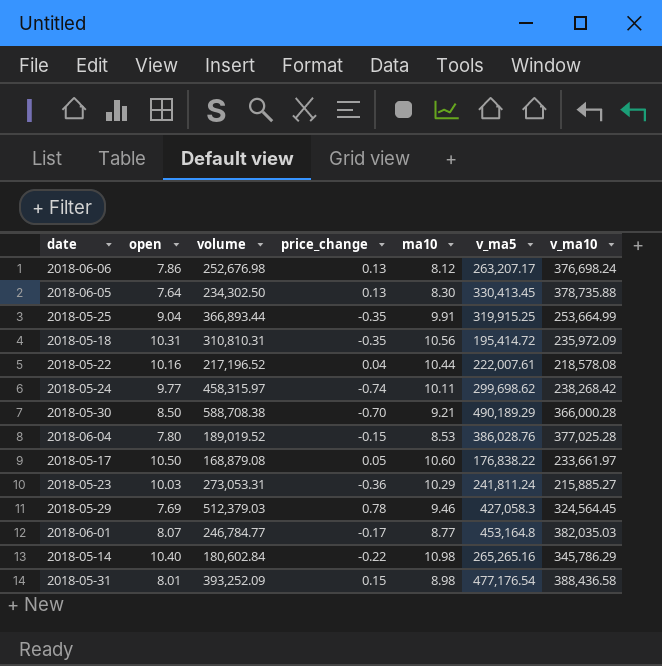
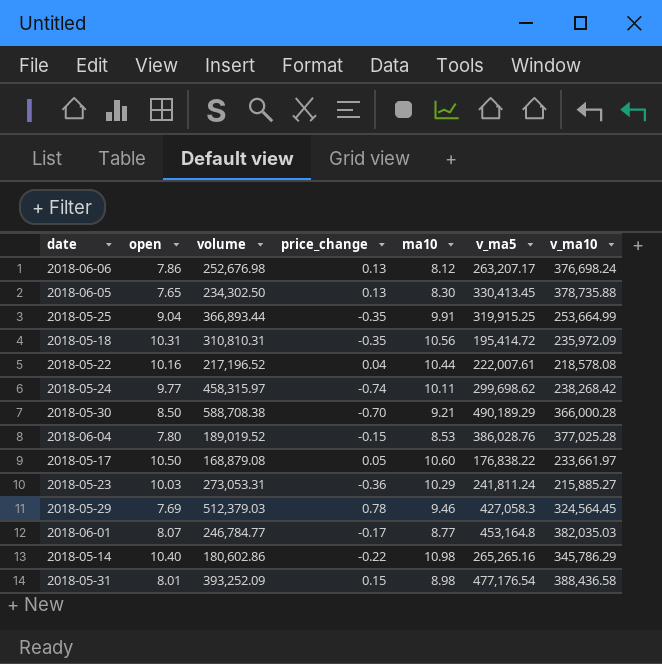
2018-06-05 | open: 7.64 -> 7.65
2018-05-14 | volume: 180,602.84 -> 180,602.86

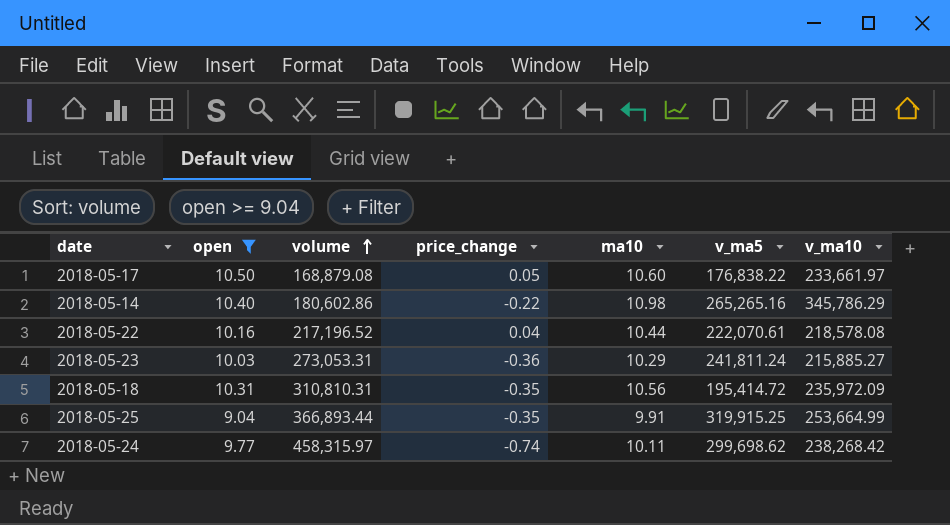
filter: none -> open >= 9.04
row order: none -> volume ascending
2018-05-22 | v_ma5: 222,007.61 -> 222,070.61

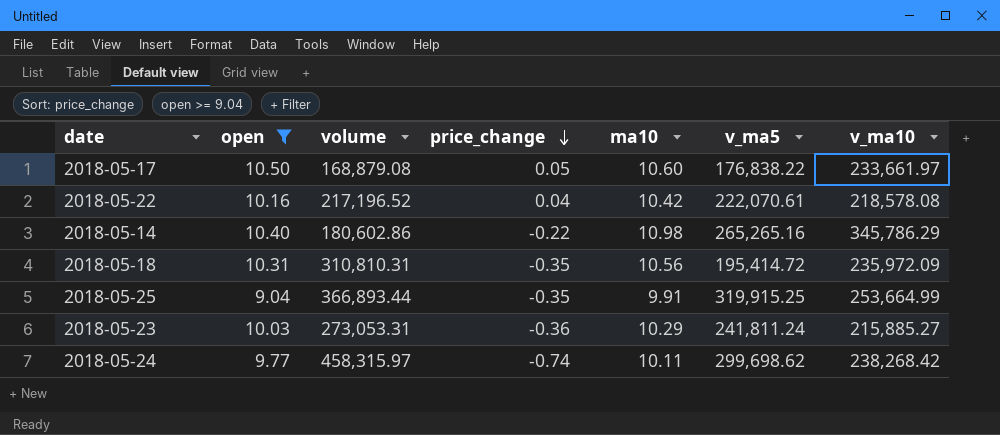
row order: volume ascending -> price_change descending
2018-05-22 | ma10: 10.44 -> 10.42

